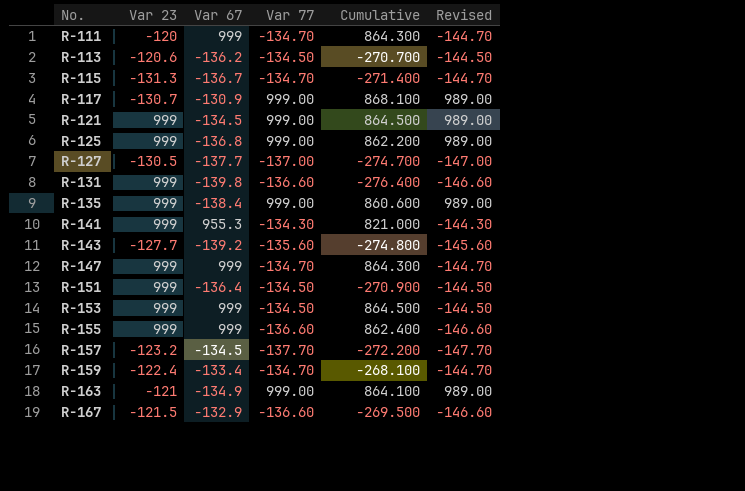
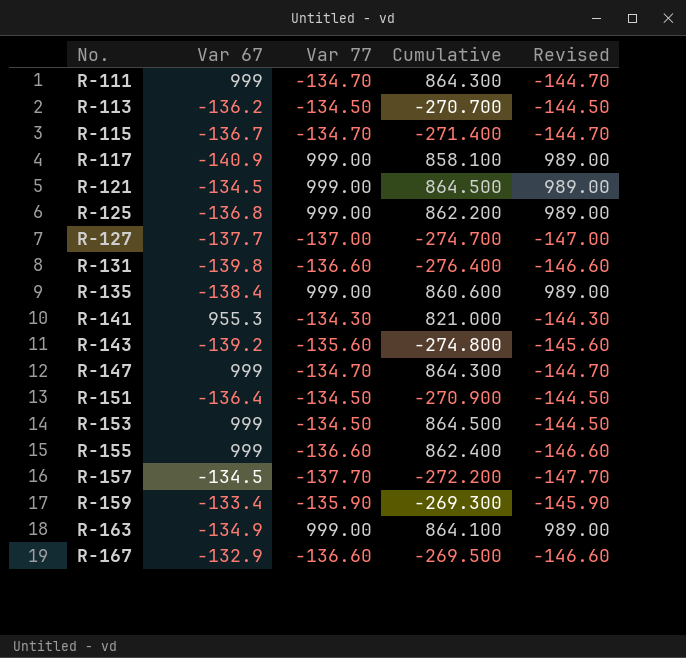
column Var 23 | position: 2 -> none
R-117 | Var 67: -130.9 -> -140.9
R-117 | Cumulative: 868.100 -> 858.100
R-159 | Var 77: -134.70 -> -135.90
R-159 | Cumulative: -268.100 -> -269.300
R-159 | Revised: -144.70 -> -145.90

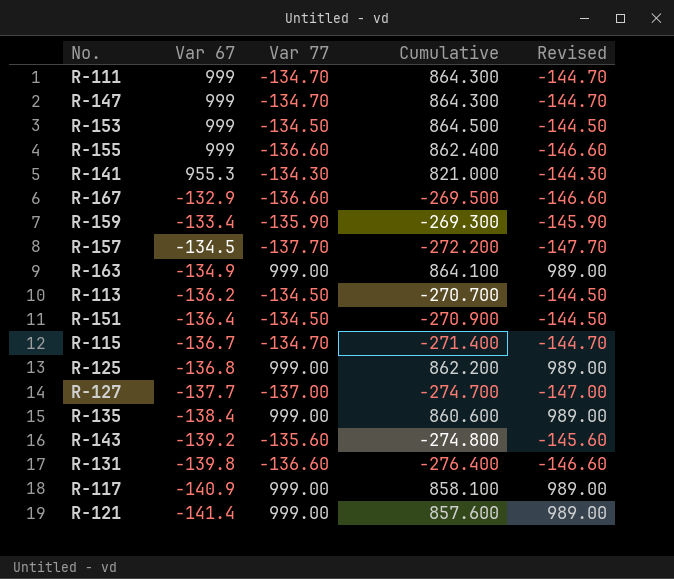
row order: No. ascending -> Var 67 descending
R-121 | Var 67: -134.5 -> -141.4
R-121 | Cumulative: 864.500 -> 857.600

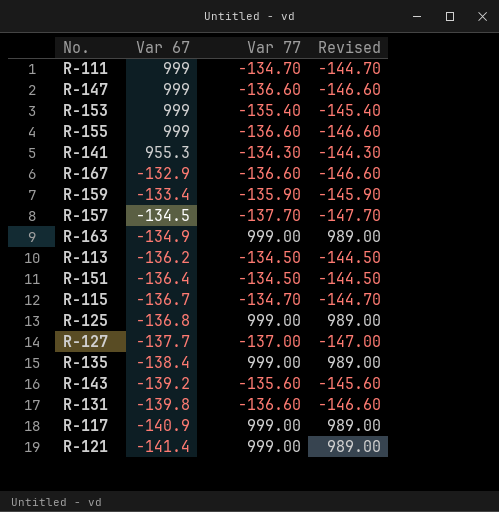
column Cumulative | formula: [Var 67] + [Var 77] -> none
R-147 | Var 77: -134.70 -> -136.60
R-147 | Revised: -144.70 -> -146.60
R-153 | Var 77: -134.50 -> -135.40
R-153 | Revised: -144.50 -> -145.40

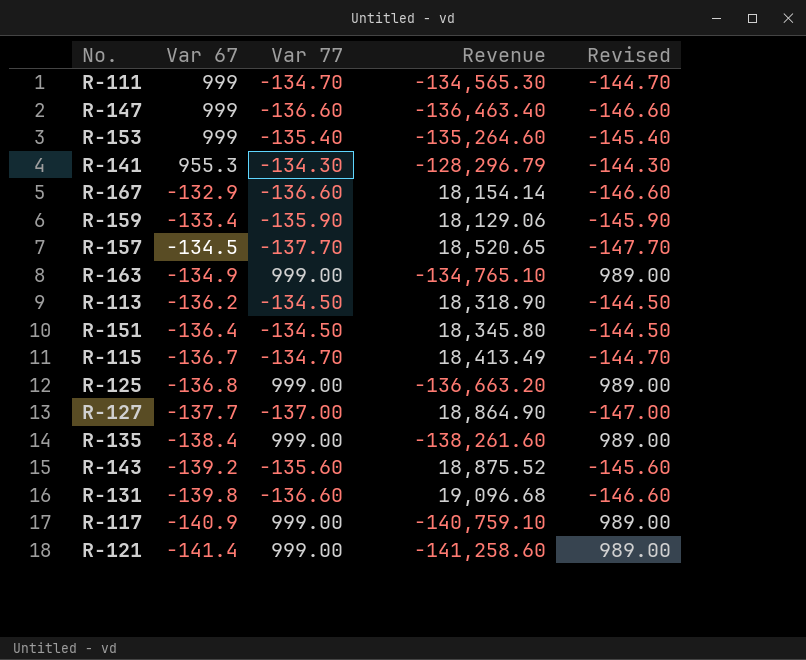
column Revenue | formula: none -> [Var 67] * [Var 77]
row R-155: 999 | -136.60 | -146.60 -> none

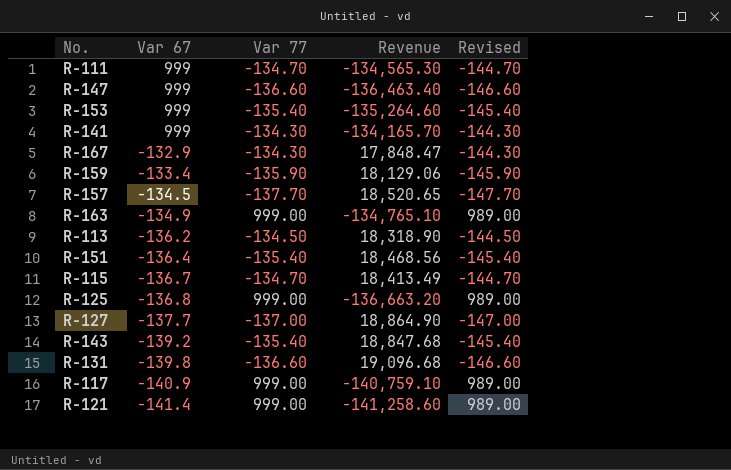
row R-135: -138.4 | 999.00 | -138,261.60 | 989.00 -> none
R-141 | Var 67: 955.3 -> 999
R-141 | Revenue: -128,296.79 -> -134,165.70
R-167 | Var 77: -136.60 -> -134.30
R-167 | Revenue: 18,154.14 -> 17,848.47
R-167 | Revised: -146.60 -> -144.30
R-151 | Var 77: -134.50 -> -135.40
R-151 | Revenue: 18,345.80 -> 18,468.56
R-151 | Revised: -144.50 -> -145.40
R-143 | Var 77: -135.60 -> -135.40
R-143 | Revenue: 18,875.52 -> 18,847.68
R-143 | Revised: -145.60 -> -145.40

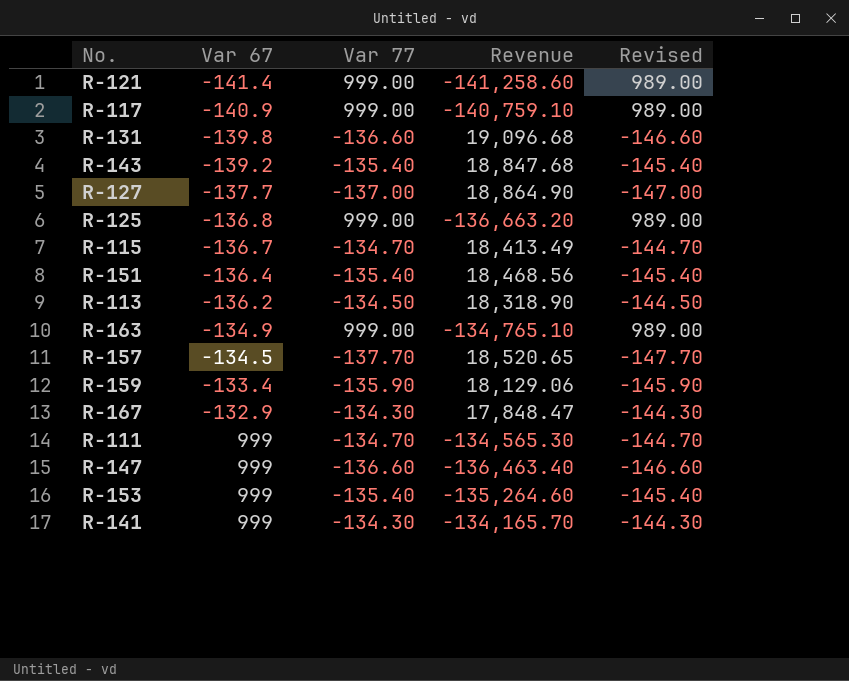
row order: Var 67 descending -> Var 67 ascending

